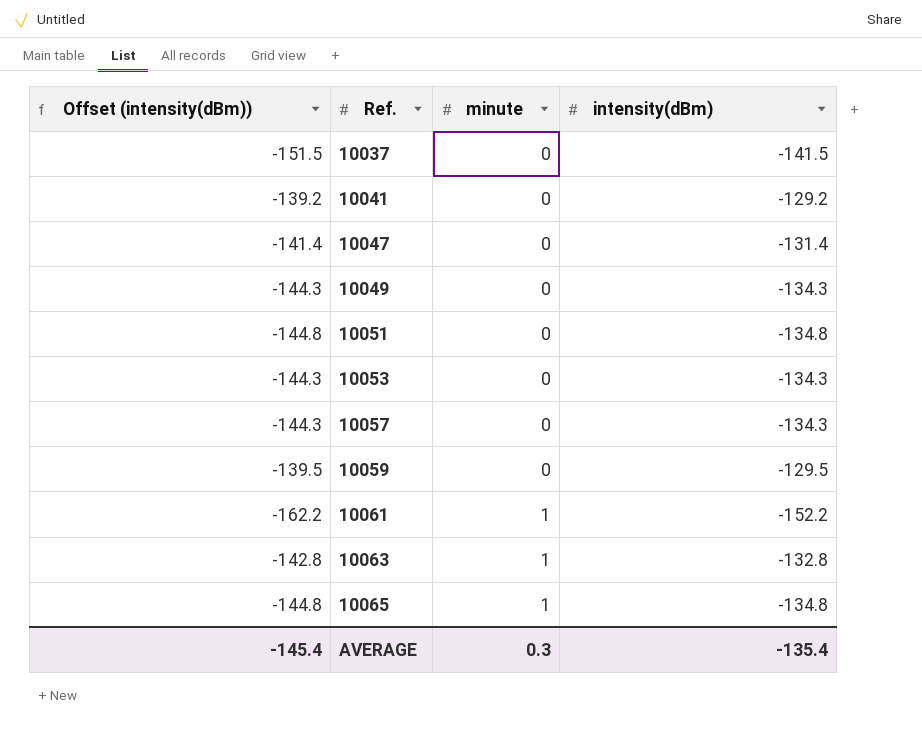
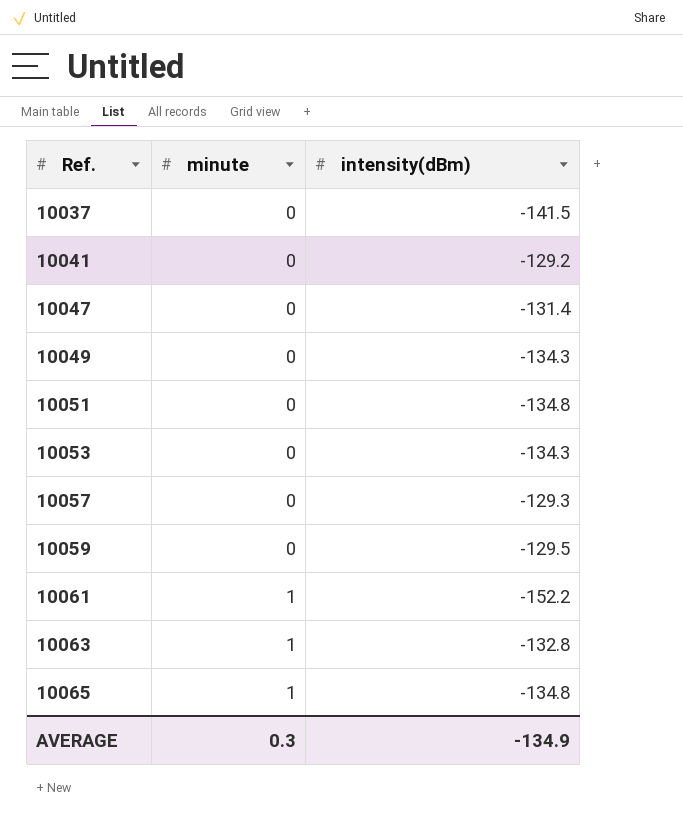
column Offset (intensity(dBm)) | formula: [intensity(dBm)] - 10 -> none
10057 | intensity(dBm): -134.3 -> -129.3
AVERAGE | intensity(dBm): -135.4 -> -134.9

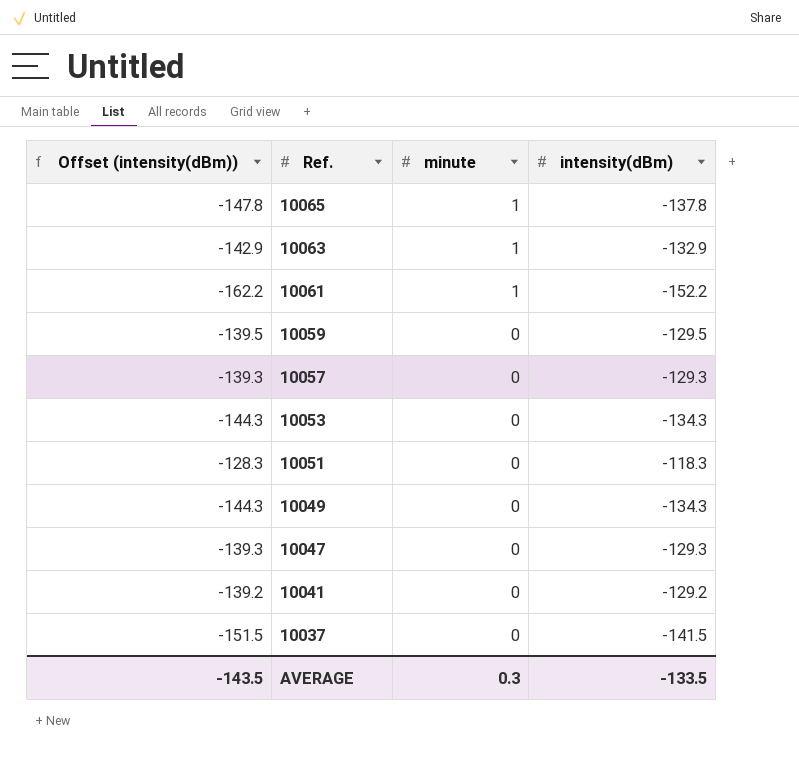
row order: Ref. ascending -> Ref. descending
column Offset (intensity(dBm)) | formula: none -> [intensity(dBm)] - 10
10065 | intensity(dBm): -134.8 -> -137.8
10063 | intensity(dBm): -132.8 -> -132.9
10051 | intensity(dBm): -134.8 -> -118.3
10047 | intensity(dBm): -131.4 -> -129.3
AVERAGE | intensity(dBm): -134.9 -> -133.5

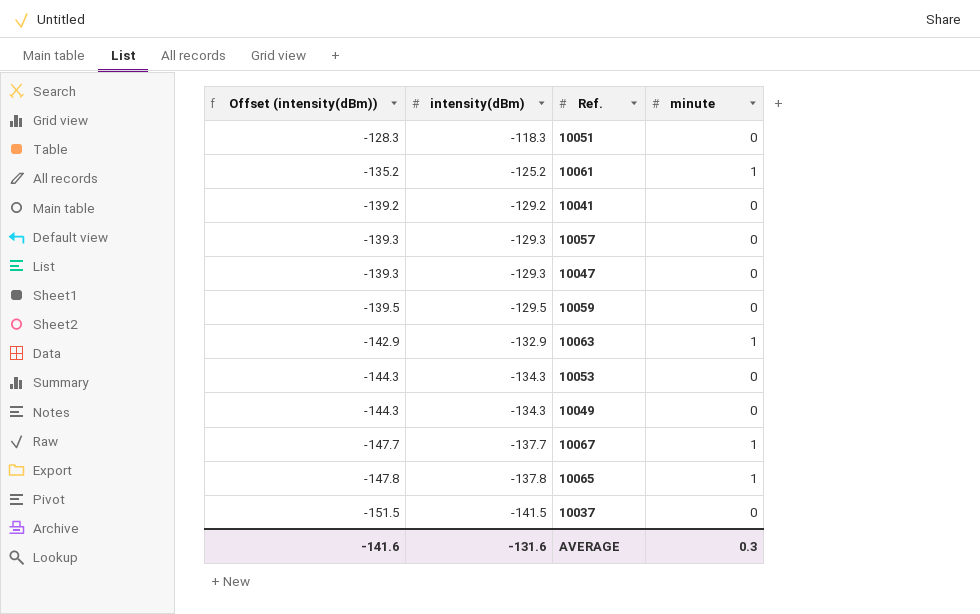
row order: Ref. descending -> Offset (intensity(dBm)) descending
column intensity(dBm) | position: 4 -> 2
10061 | Offset (intensity(dBm)): -162.2 -> -135.2
10061 | intensity(dBm): -152.2 -> -125.2
row 10067: none -> -147.7 | -137.7 | 1
AVERAGE | Offset (intensity(dBm)): -143.5 -> -141.6
AVERAGE | intensity(dBm): -133.5 -> -131.6

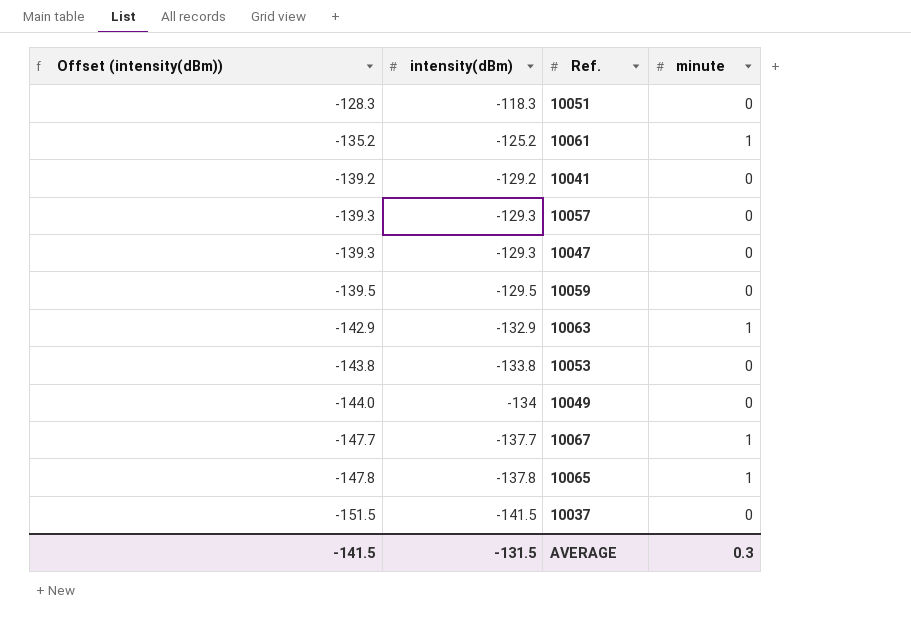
10053 | Offset (intensity(dBm)): -144.3 -> -143.8
10053 | intensity(dBm): -134.3 -> -133.8
10049 | Offset (intensity(dBm)): -144.3 -> -144.0
10049 | intensity(dBm): -134.3 -> -134
AVERAGE | Offset (intensity(dBm)): -141.6 -> -141.5
AVERAGE | intensity(dBm): -131.6 -> -131.5

